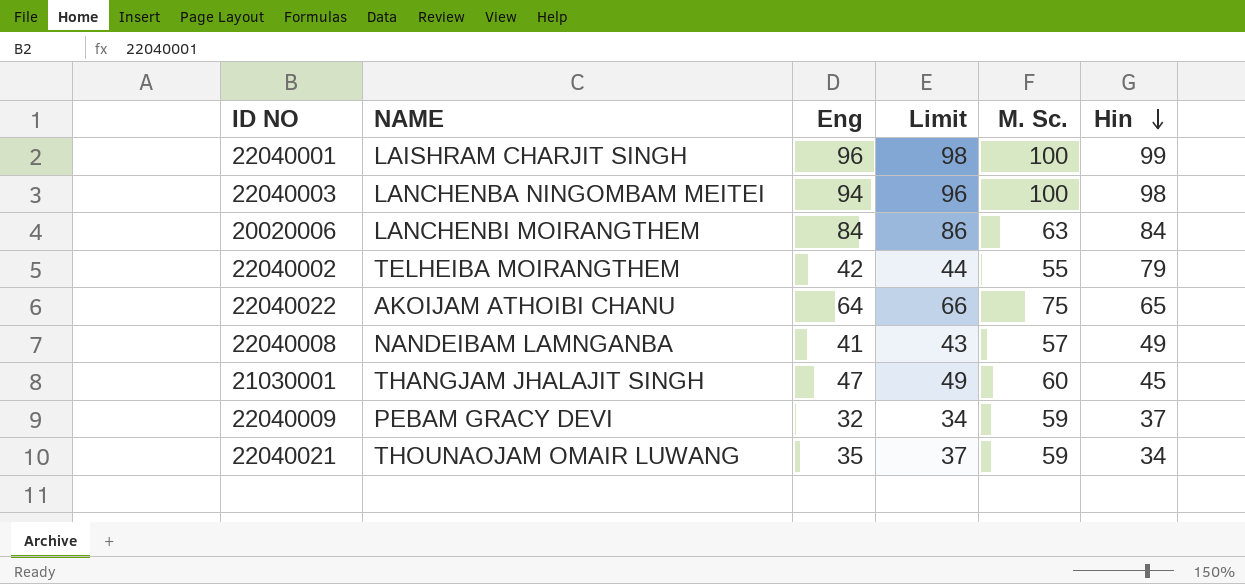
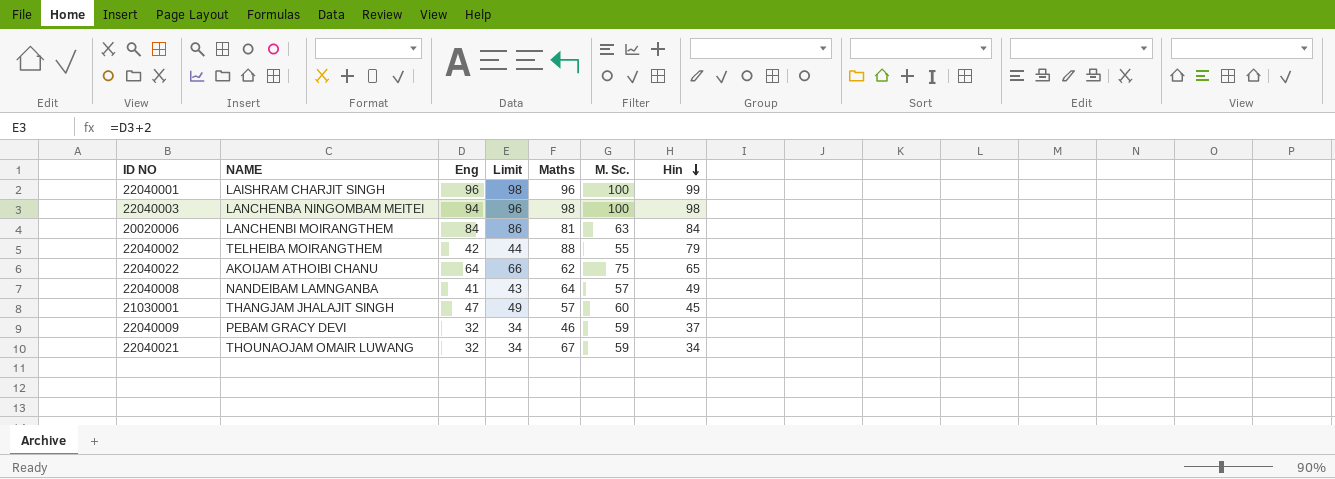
column Maths | position: none -> 5
22040021 | Eng: 35 -> 32
22040021 | Limit: 37 -> 34

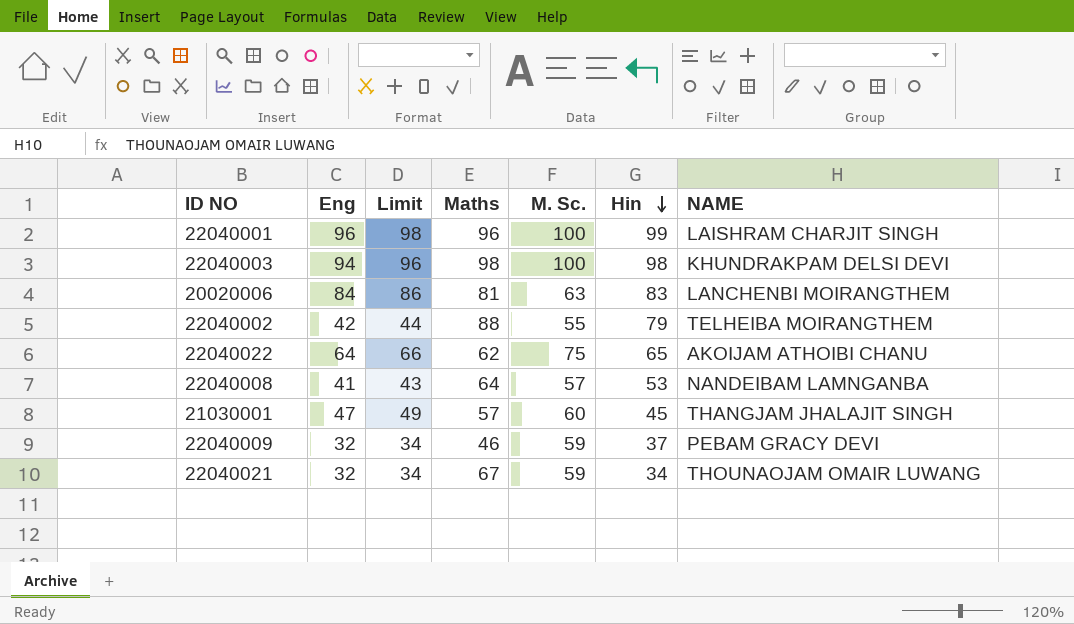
column NAME | position: 2 -> 7
22040003 | NAME: LANCHENBA NINGOMBAM MEITEI -> KHUNDRAKPAM DELSI DEVI
20020006 | Hin: 84 -> 83
22040008 | Hin: 49 -> 53

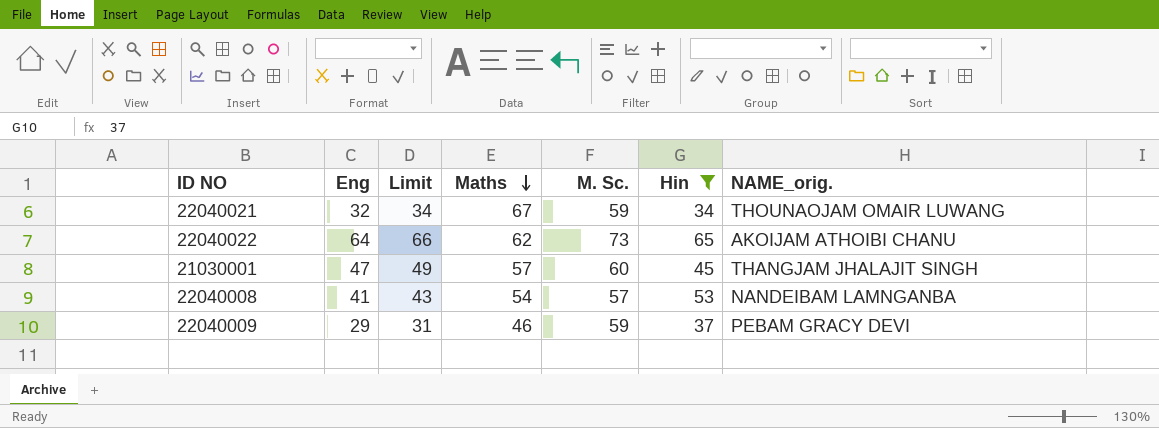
filter: none -> Hin <= 65
row order: Hin descending -> Maths descending
column name: NAME -> NAME_orig.
22040022 | M. Sc.: 75 -> 73
22040008 | Maths: 64 -> 54
22040009 | Eng: 32 -> 29
22040009 | Limit: 34 -> 31

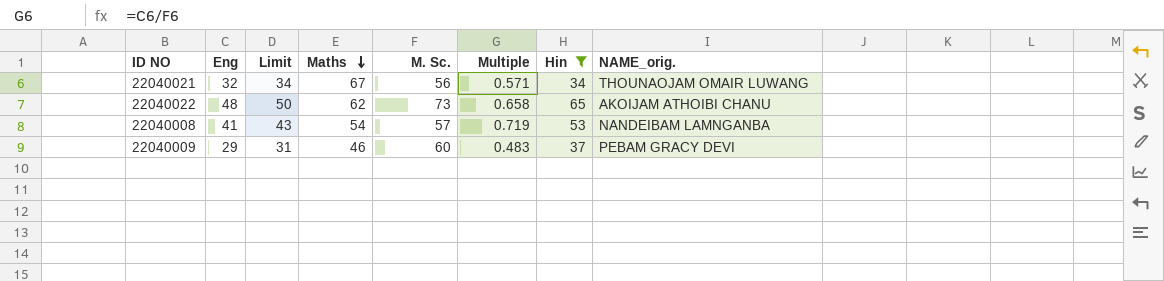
column Multiple | formula: none -> [Eng] / [M. Sc.]
row 21030001: 47 | 49 | 57 | 60 | 45 | THANGJAM JHALAJIT SINGH -> none
22040021 | M. Sc.: 59 -> 56
22040022 | Eng: 64 -> 48
22040022 | Limit: 66 -> 50
22040009 | M. Sc.: 59 -> 60

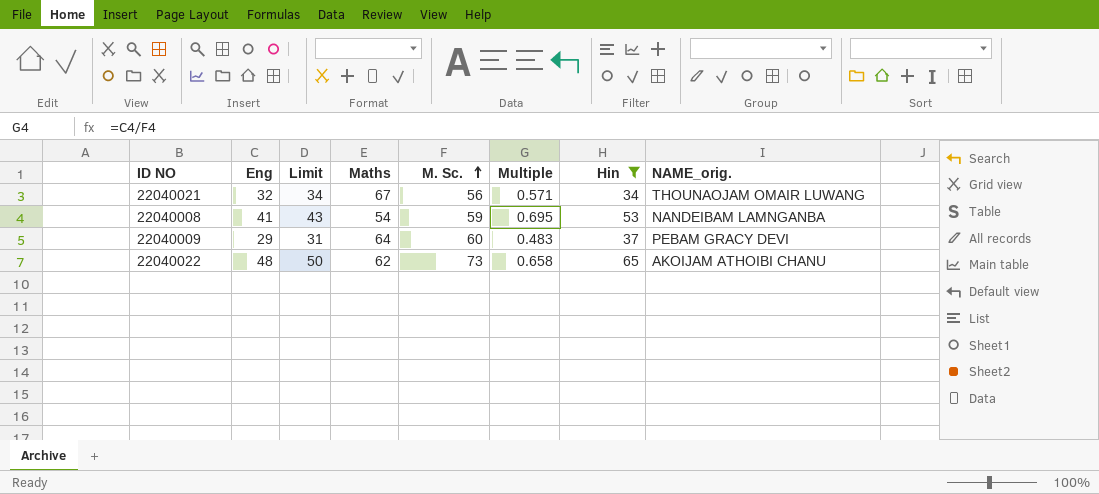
row order: Maths descending -> M. Sc. ascending
22040008 | M. Sc.: 57 -> 59
22040008 | Multiple: 0.719 -> 0.695
22040009 | Maths: 46 -> 64

